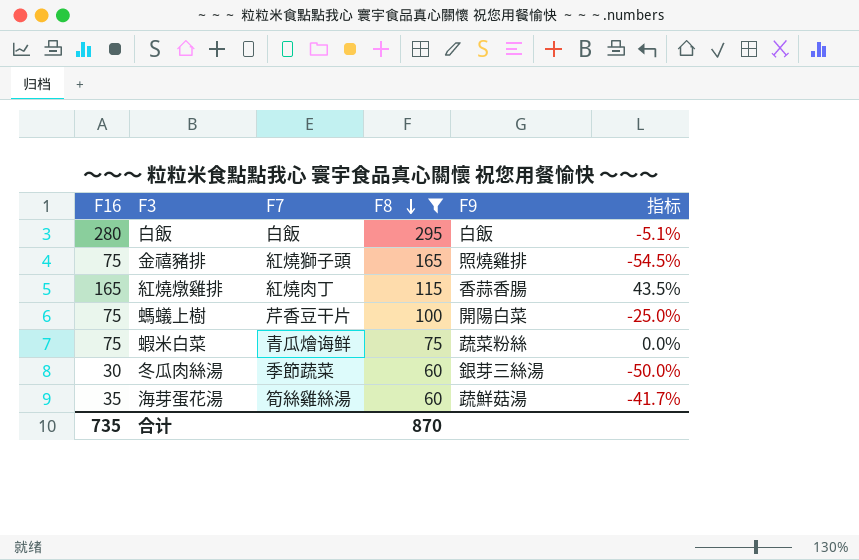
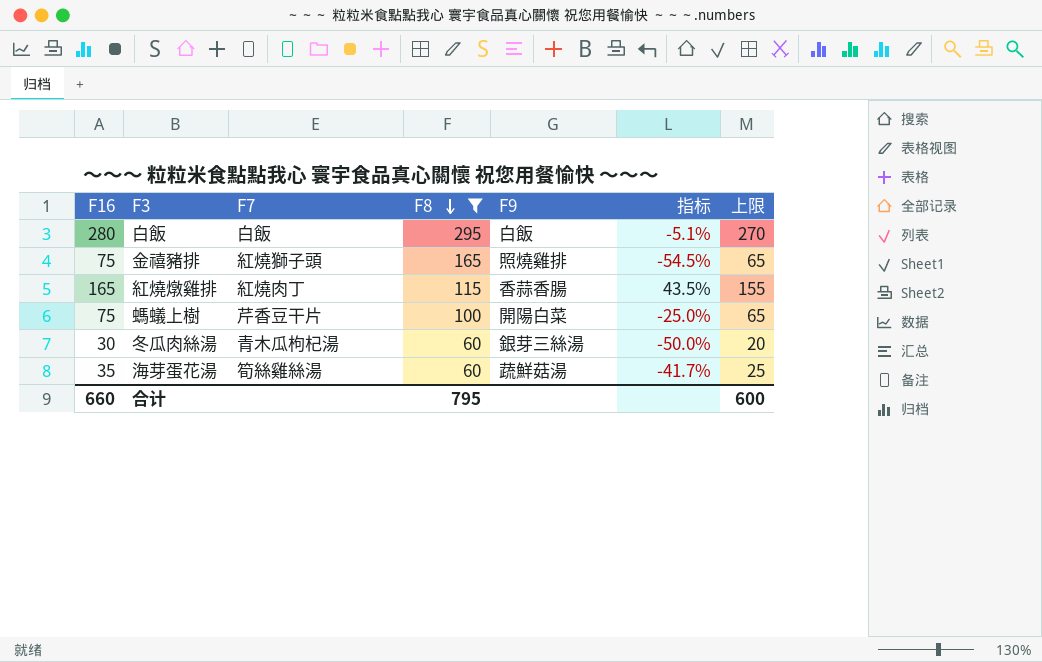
column 上限 | formula: none -> [F16] - 10
row 蝦米白菜: 75 | 青瓜燴诲鲜 | 75 | 蔬菜粉絲 | 0.0% -> none
冬瓜肉絲湯 | F7: 季節蔬菜 -> 青木瓜枸杞湯
合计 | F16: 735 -> 660
合计 | F8: 870 -> 795

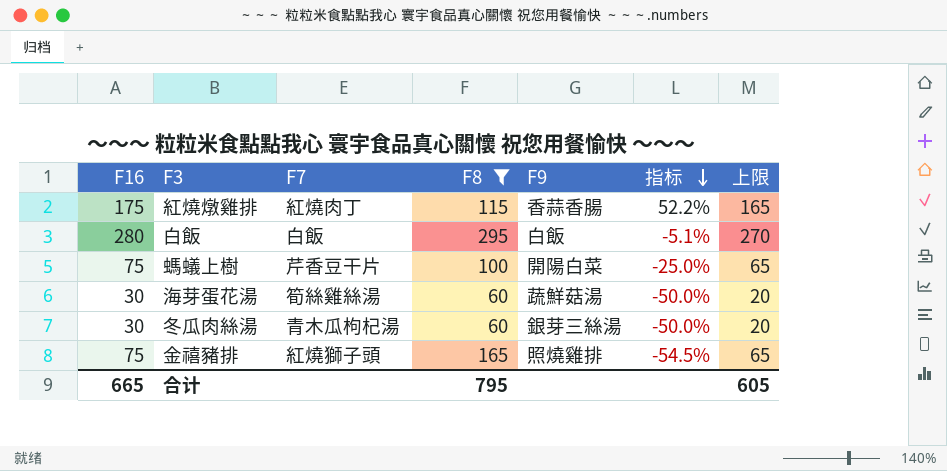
row order: F8 descending -> 指标 descending
紅燒燉雞排 | F16: 165 -> 175
紅燒燉雞排 | 指标: 43.5% -> 52.2%
紅燒燉雞排 | 上限: 155 -> 165
海芽蛋花湯 | F16: 35 -> 30
海芽蛋花湯 | 指标: -41.7% -> -50.0%
海芽蛋花湯 | 上限: 25 -> 20
合计 | F16: 660 -> 665
合计 | 上限: 600 -> 605

